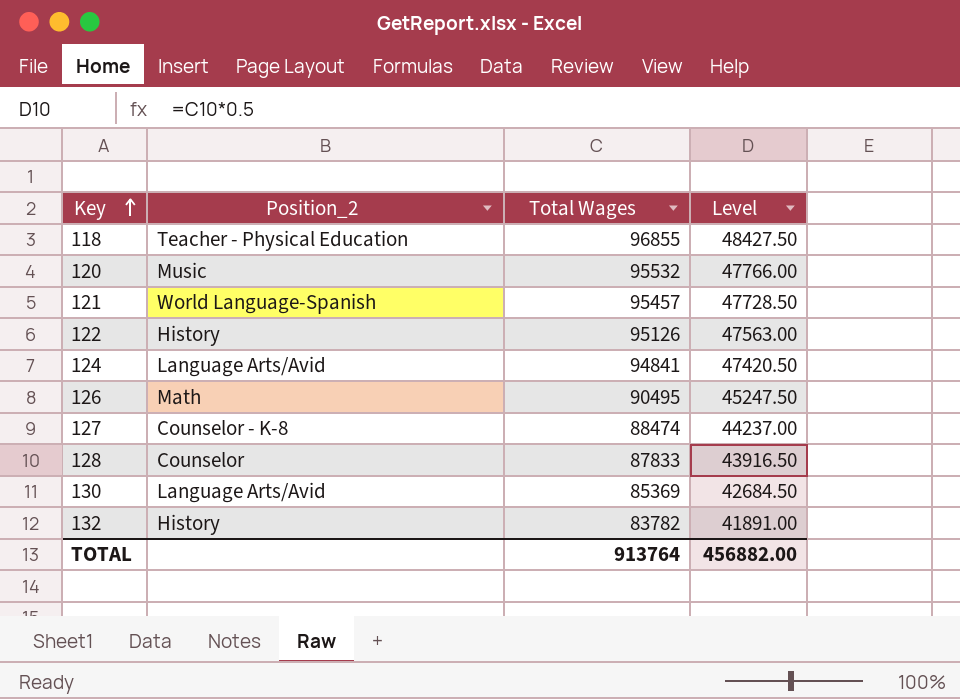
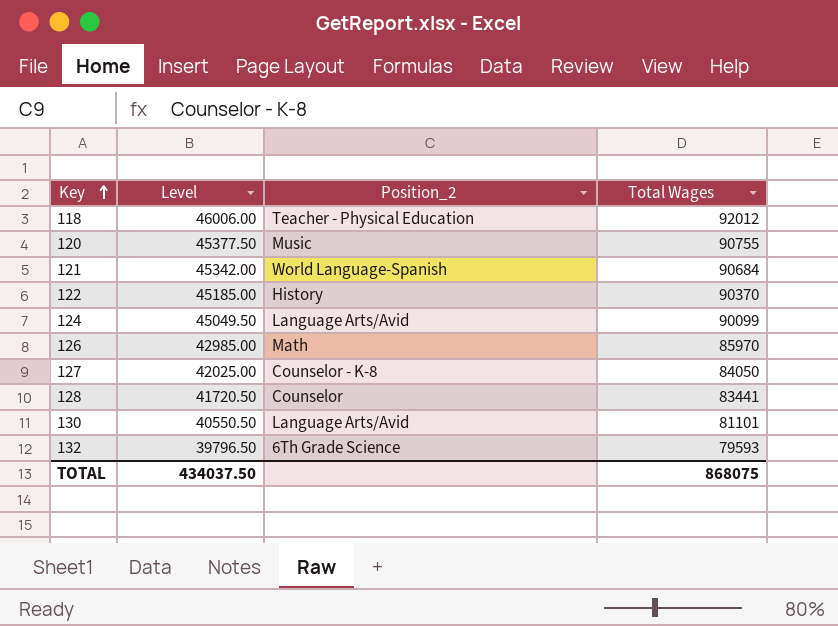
column Level | position: 4 -> 2
118 | Level: 48427.50 -> 46006.00
118 | Total Wages: 96855 -> 92012
120 | Level: 47766.00 -> 45377.50
120 | Total Wages: 95532 -> 90755
121 | Level: 47728.50 -> 45342.00
121 | Total Wages: 95457 -> 90684
122 | Level: 47563.00 -> 45185.00
122 | Total Wages: 95126 -> 90370
124 | Level: 47420.50 -> 45049.50
124 | Total Wages: 94841 -> 90099
126 | Level: 45247.50 -> 42985.00
126 | Total Wages: 90495 -> 85970
127 | Level: 44237.00 -> 42025.00
127 | Total Wages: 88474 -> 84050
128 | Level: 43916.50 -> 41720.50
128 | Total Wages: 87833 -> 83441
130 | Level: 42684.50 -> 40550.50
130 | Total Wages: 85369 -> 81101
132 | Level: 41891.00 -> 39796.50
132 | Position_2: History -> 6Th Grade Science
132 | Total Wages: 83782 -> 79593
TOTAL | Level: 456882.00 -> 434037.50
TOTAL | Total Wages: 913764 -> 868075

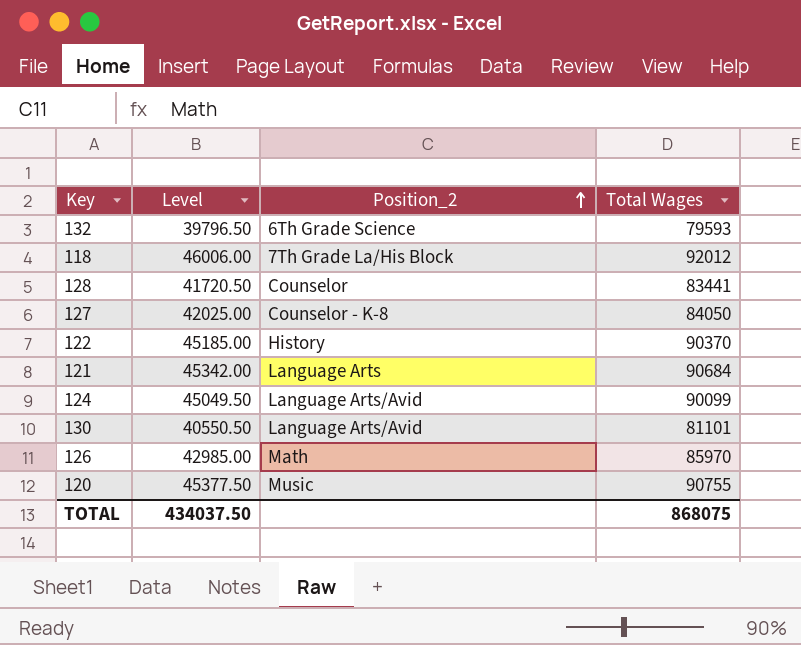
row order: Key ascending -> Position_2 ascending
118 | Position_2: Teacher - Physical Education -> 7Th Grade La/His Block
121 | Position_2: World Language-Spanish -> Language Arts

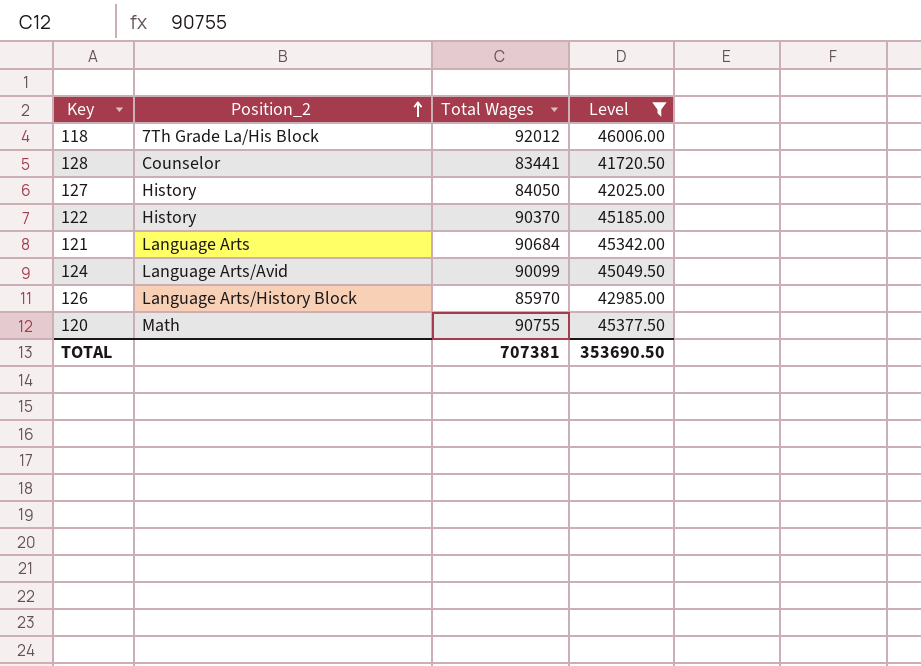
filter: none -> Level >= 41720.50
column Level | position: 2 -> 4
127 | Position_2: Counselor - K-8 -> History
126 | Position_2: Math -> Language Arts/History Block
120 | Position_2: Music -> Math
TOTAL | Total Wages: 868075 -> 707381
TOTAL | Level: 434037.50 -> 353690.50

